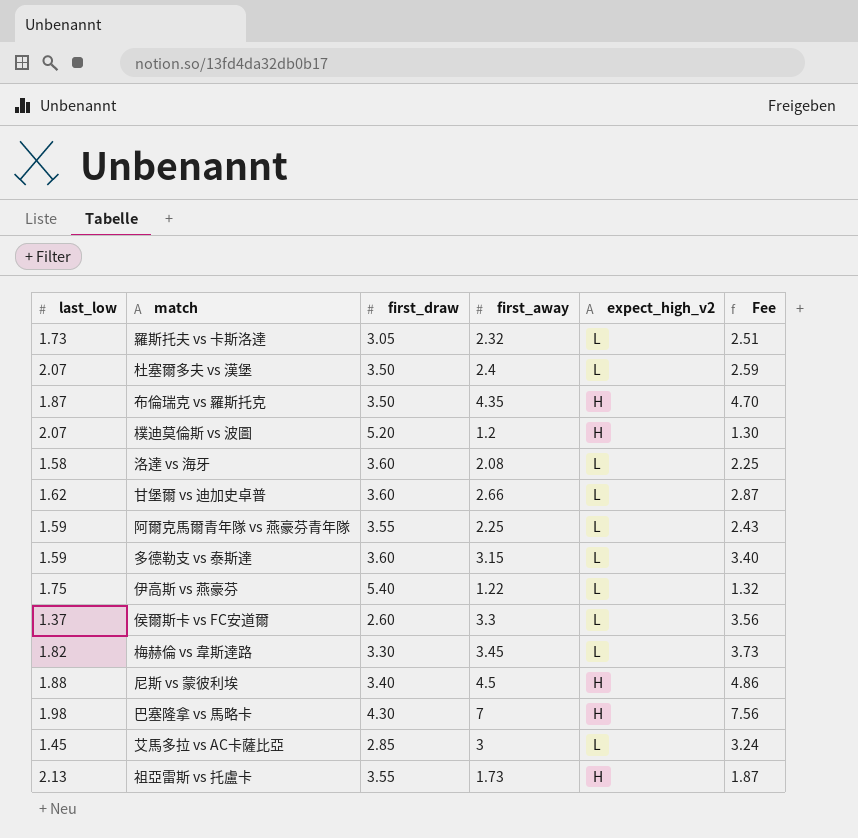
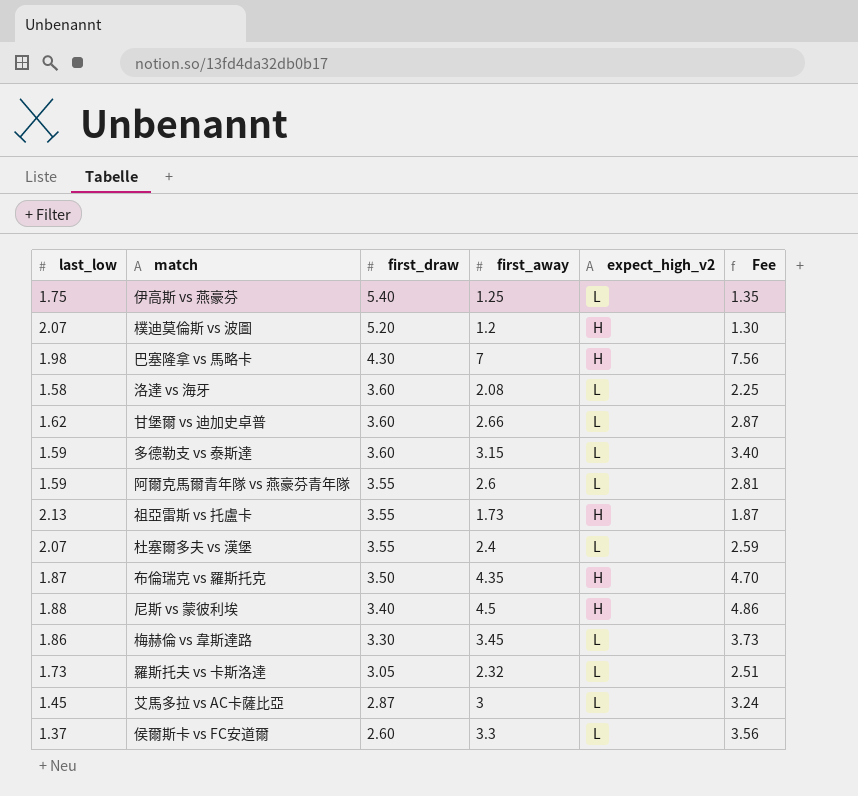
row order: none -> first_draw descending
伊高斯 vs 燕豪芬 | first_away: 1.22 -> 1.25
伊高斯 vs 燕豪芬 | Fee: 1.32 -> 1.35
阿爾克馬爾青年隊 vs 燕豪芬青年隊 | first_away: 2.25 -> 2.6
阿爾克馬爾青年隊 vs 燕豪芬青年隊 | Fee: 2.43 -> 2.81
杜塞爾多夫 vs 漢堡 | first_draw: 3.50 -> 3.55
梅赫倫 vs 韋斯達路 | last_low: 1.82 -> 1.86
艾馬多拉 vs AC卡薩比亞 | first_draw: 2.85 -> 2.87

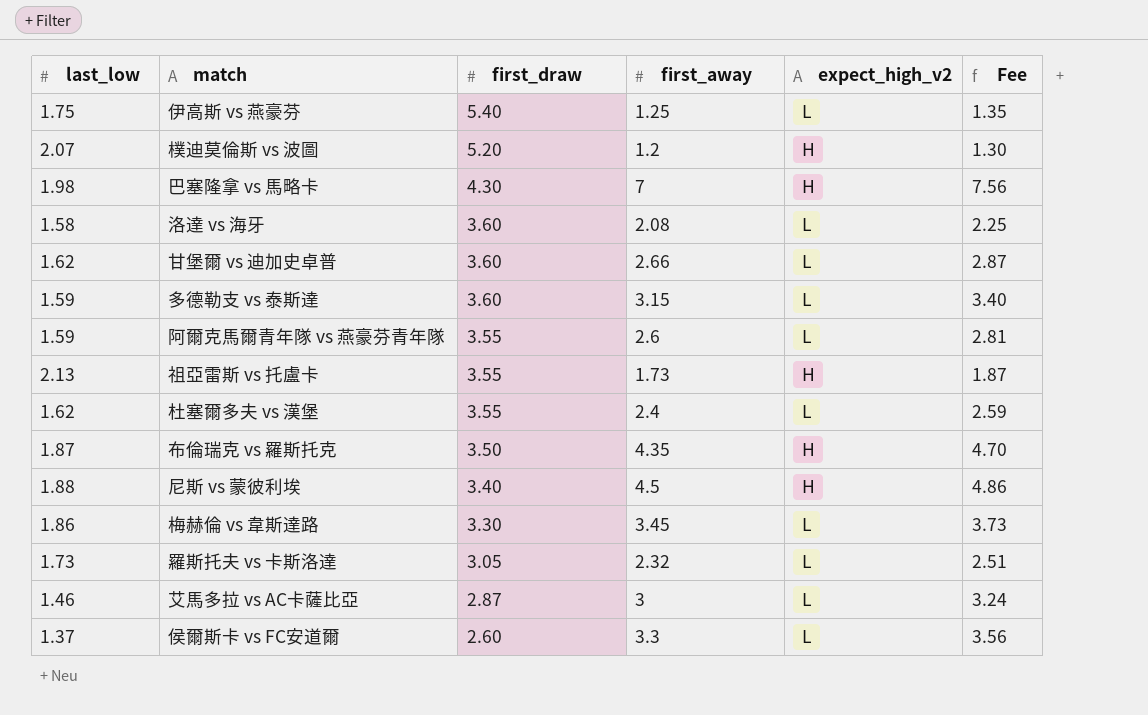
杜塞爾多夫 vs 漢堡 | last_low: 2.07 -> 1.62
艾馬多拉 vs AC卡薩比亞 | last_low: 1.45 -> 1.46

